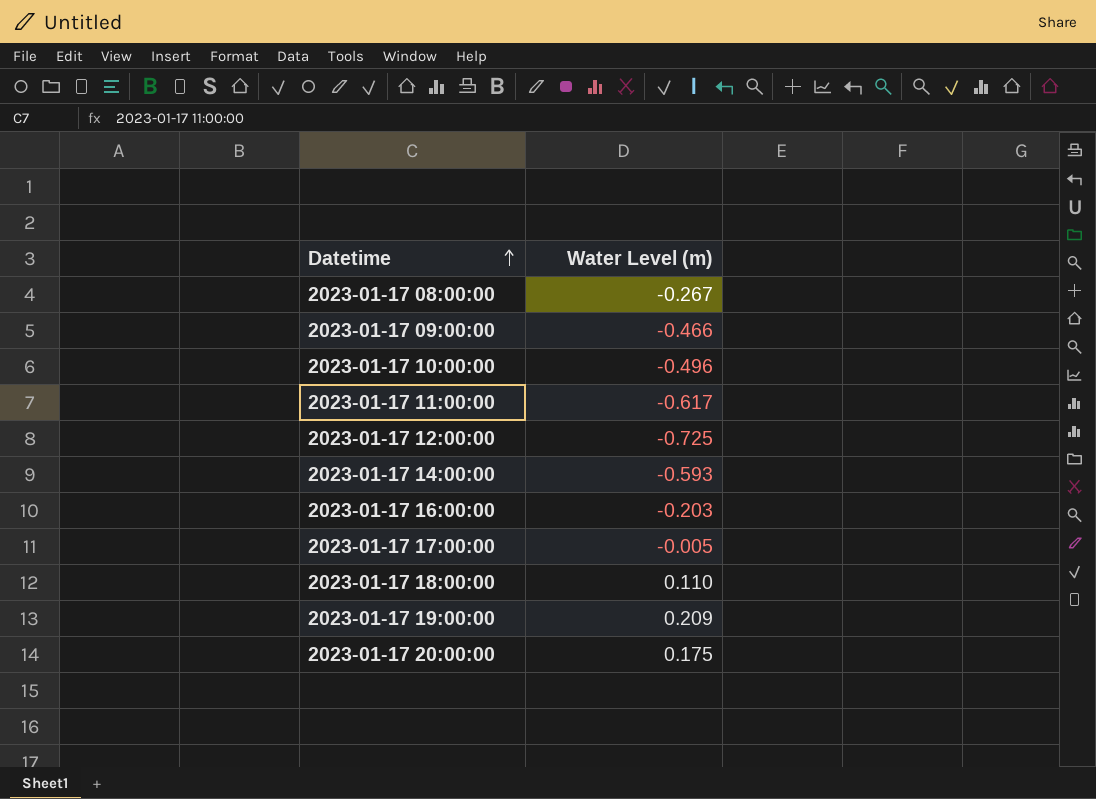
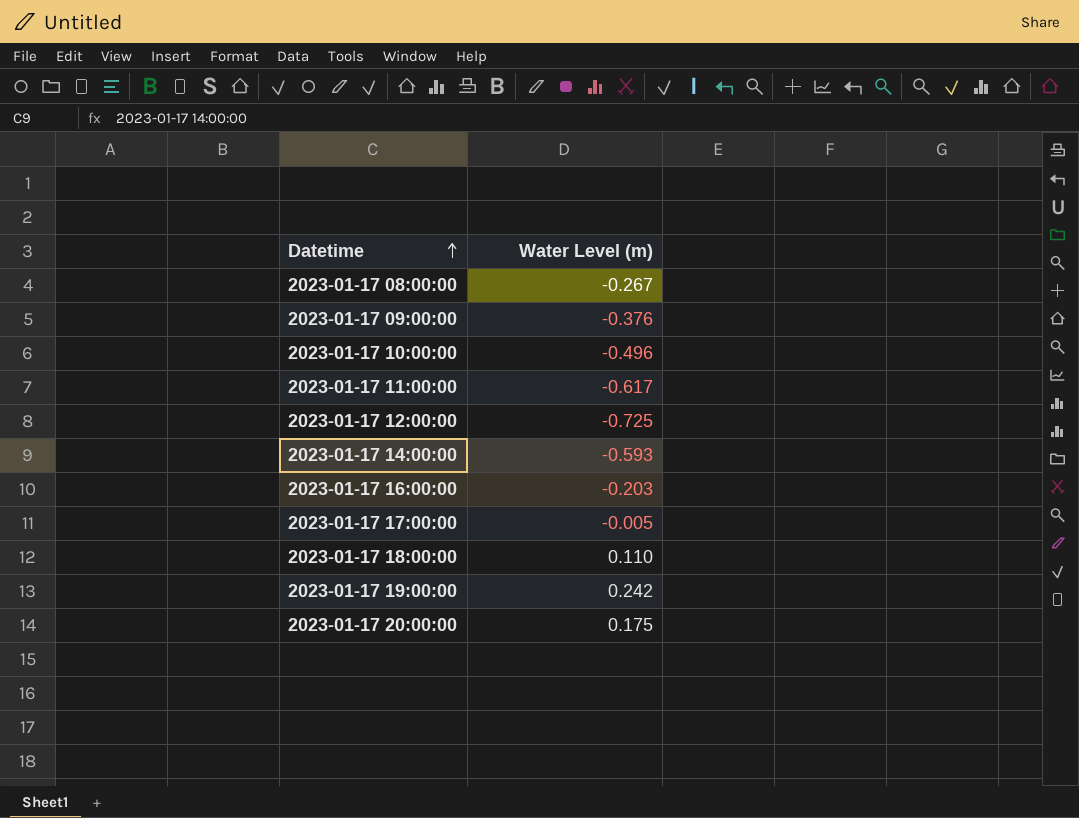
2023-01-17 09:00:00 | Water Level (m): -0.466 -> -0.376
2023-01-17 19:00:00 | Water Level (m): 0.209 -> 0.242

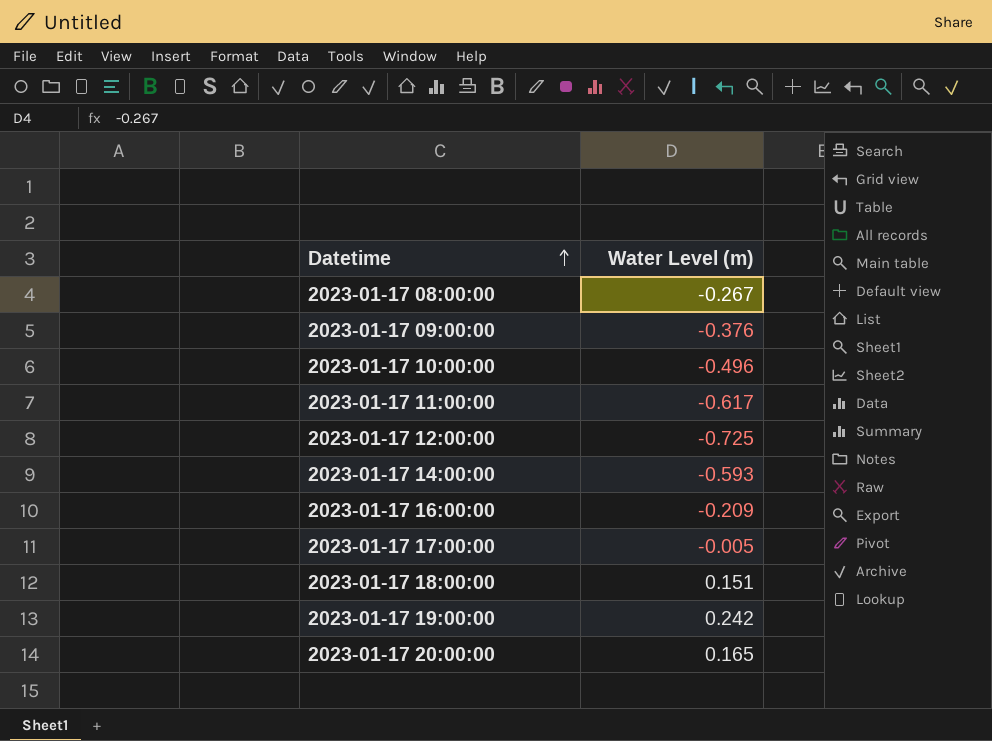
2023-01-17 16:00:00 | Water Level (m): -0.203 -> -0.209
2023-01-17 18:00:00 | Water Level (m): 0.110 -> 0.151
2023-01-17 20:00:00 | Water Level (m): 0.175 -> 0.165

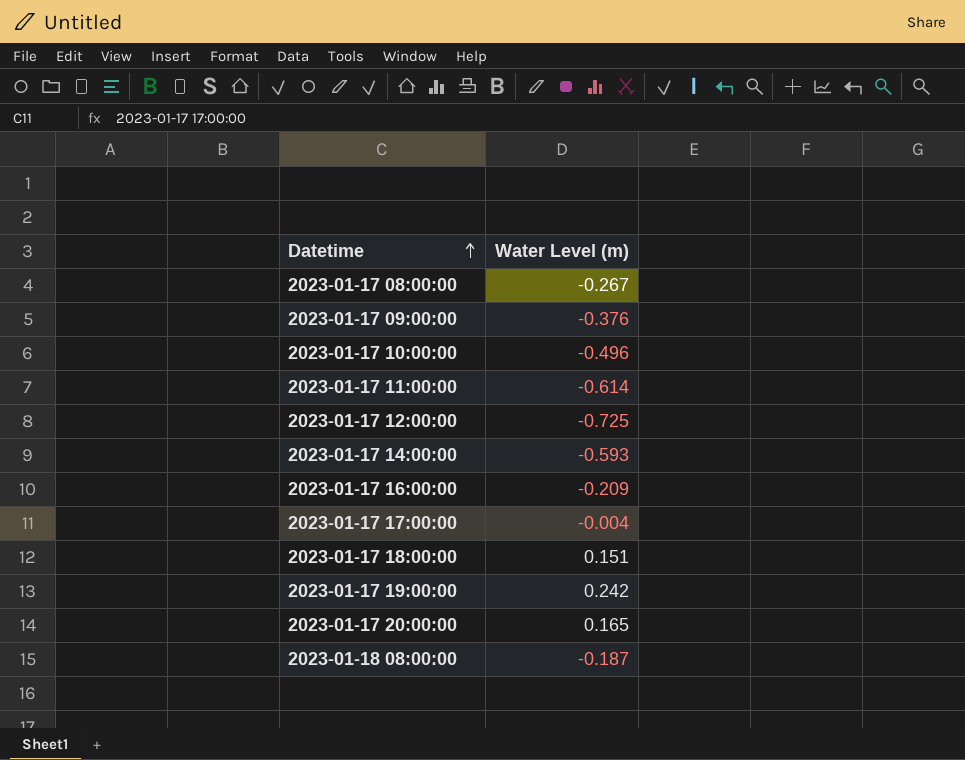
2023-01-17 11:00:00 | Water Level (m): -0.617 -> -0.614
2023-01-17 17:00:00 | Water Level (m): -0.005 -> -0.004
row 2023-01-18 08:00:00: none -> -0.187

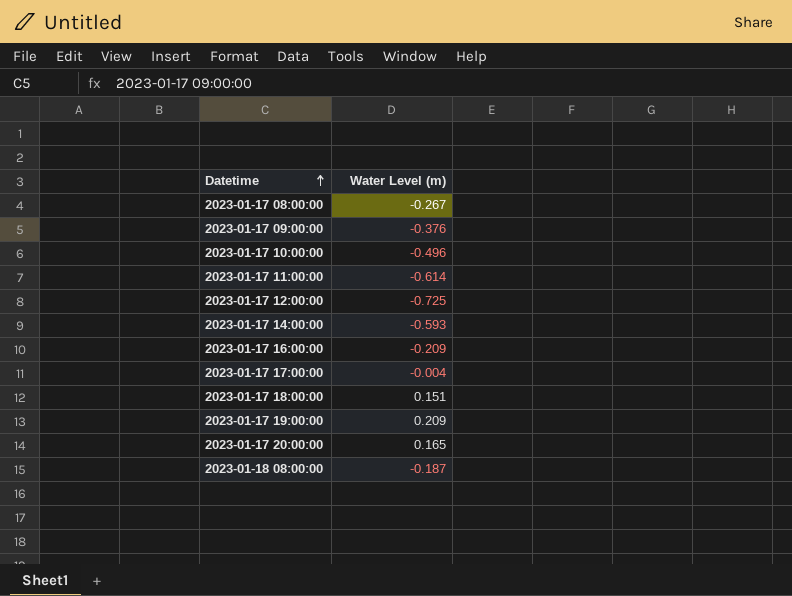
2023-01-17 19:00:00 | Water Level (m): 0.242 -> 0.209

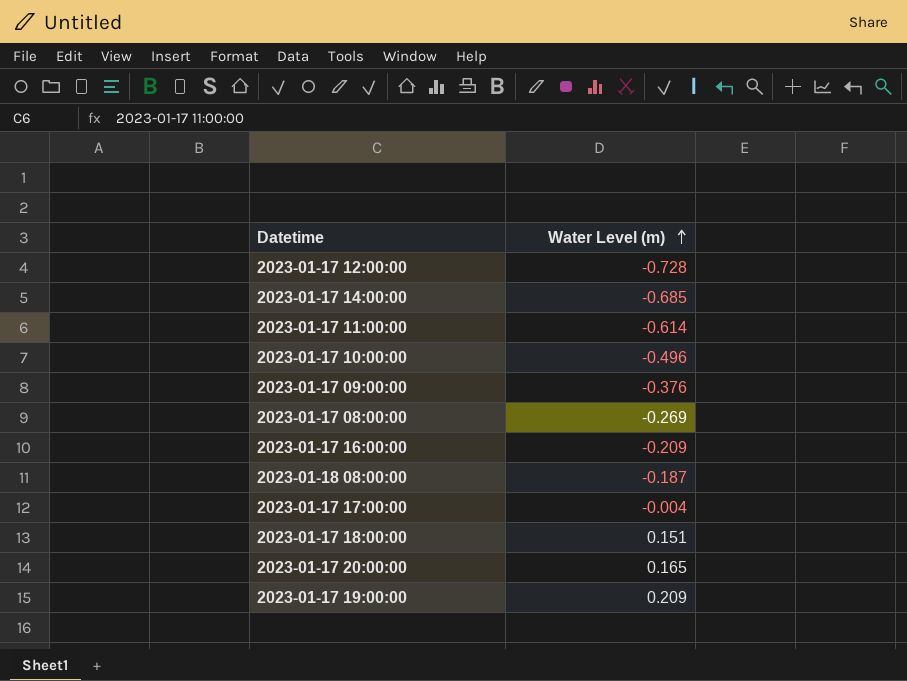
row order: Datetime ascending -> Water Level (m) ascending
2023-01-17 12:00:00 | Water Level (m): -0.725 -> -0.728
2023-01-17 14:00:00 | Water Level (m): -0.593 -> -0.685
2023-01-17 08:00:00 | Water Level (m): -0.267 -> -0.269

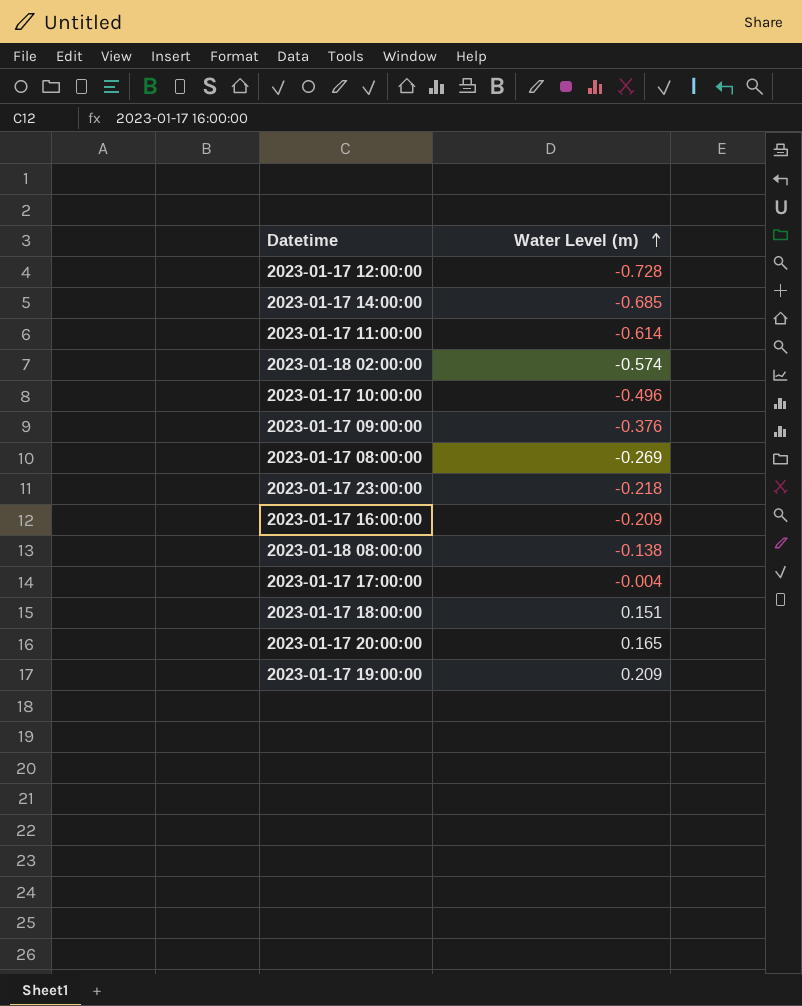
row 2023-01-18 02:00:00: none -> -0.574
row 2023-01-17 23:00:00: none -> -0.218
2023-01-18 08:00:00 | Water Level (m): -0.187 -> -0.138

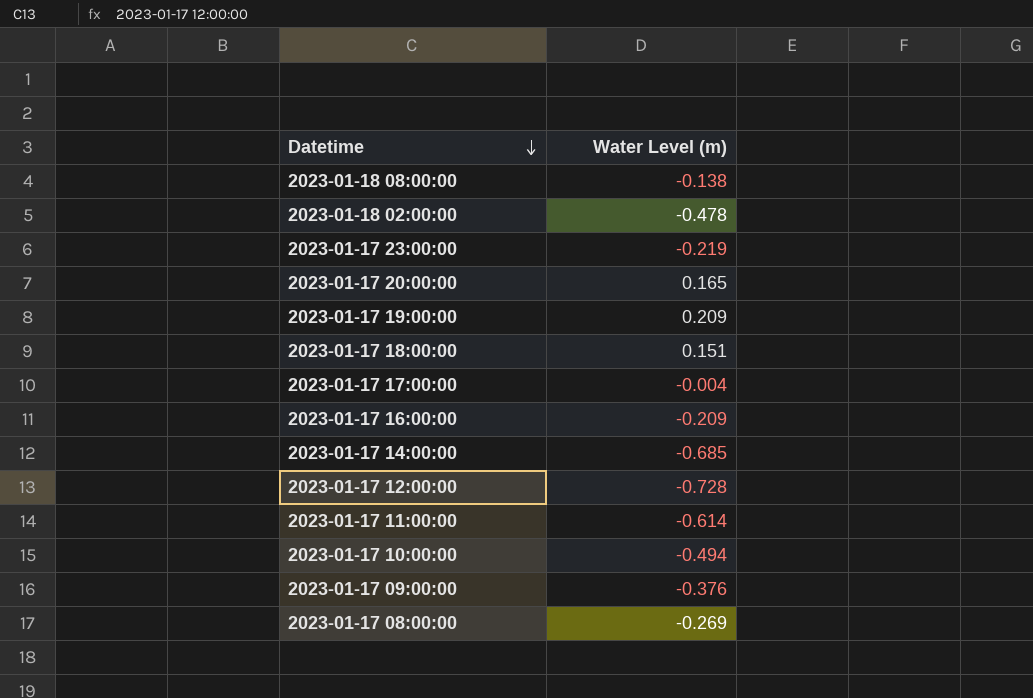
row order: Water Level (m) ascending -> Datetime descending
2023-01-18 02:00:00 | Water Level (m): -0.574 -> -0.478
2023-01-17 23:00:00 | Water Level (m): -0.218 -> -0.219
2023-01-17 10:00:00 | Water Level (m): -0.496 -> -0.494

